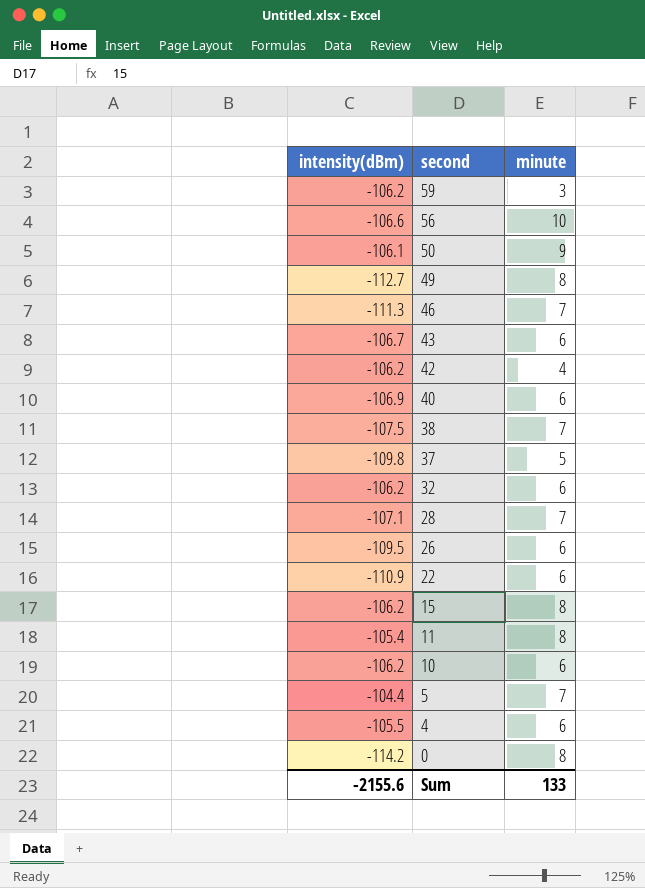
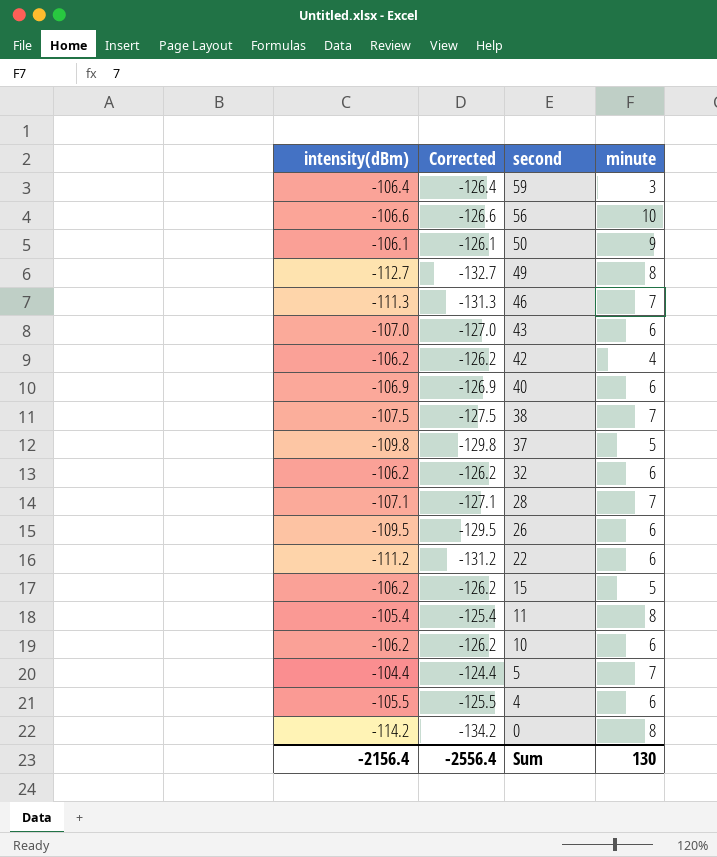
column Corrected | formula: none -> [intensity(dBm)] - 20
59 | intensity(dBm): -106.2 -> -106.4
43 | intensity(dBm): -106.7 -> -107.0
22 | intensity(dBm): -110.9 -> -111.2
15 | minute: 8 -> 5
Sum | intensity(dBm): -2155.6 -> -2156.4
Sum | minute: 133 -> 130

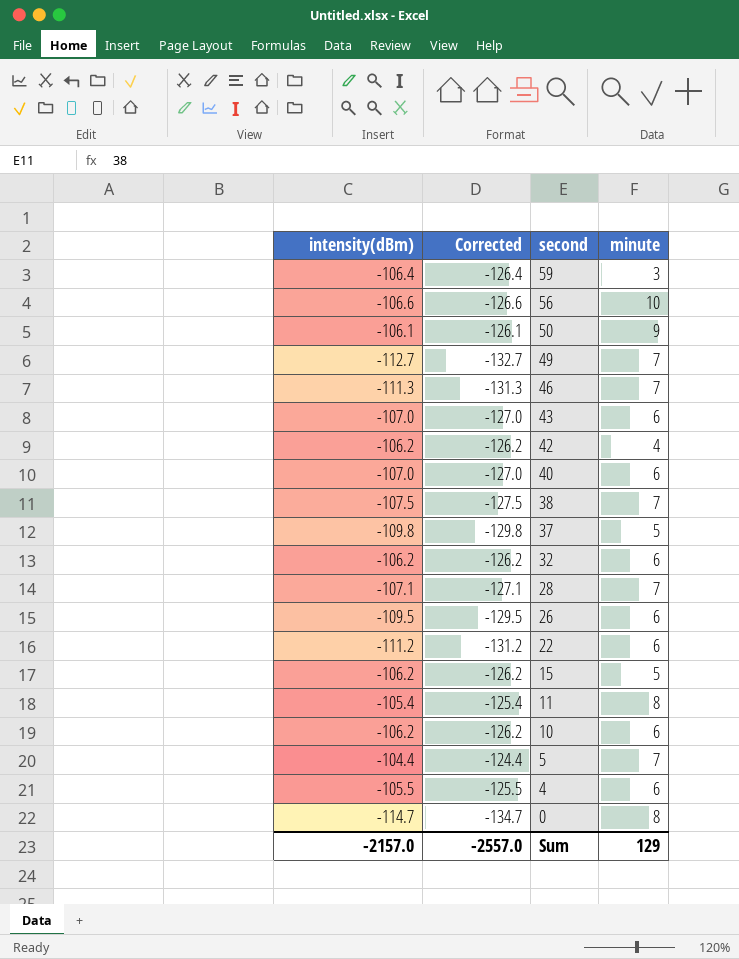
49 | minute: 8 -> 7
40 | intensity(dBm): -106.9 -> -107.0
40 | Corrected: -126.9 -> -127.0
0 | intensity(dBm): -114.2 -> -114.7
0 | Corrected: -134.2 -> -134.7
Sum | intensity(dBm): -2156.4 -> -2157.0
Sum | Corrected: -2556.4 -> -2557.0
Sum | minute: 130 -> 129

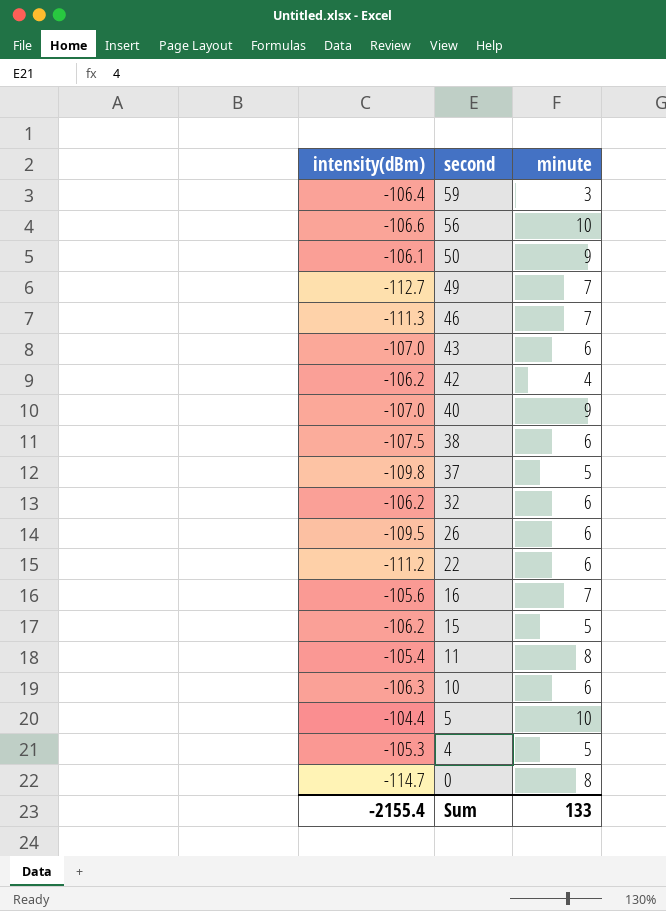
column Corrected | formula: [intensity(dBm)] - 20 -> none
row 28: -107.1 | -127.1 | 7 -> none
40 | minute: 6 -> 9
38 | minute: 7 -> 6
row 16: none -> -105.6 | 7
10 | intensity(dBm): -106.2 -> -106.3
5 | minute: 7 -> 10
4 | intensity(dBm): -105.5 -> -105.3
4 | minute: 6 -> 5
Sum | intensity(dBm): -2157.0 -> -2155.4
Sum | minute: 129 -> 133

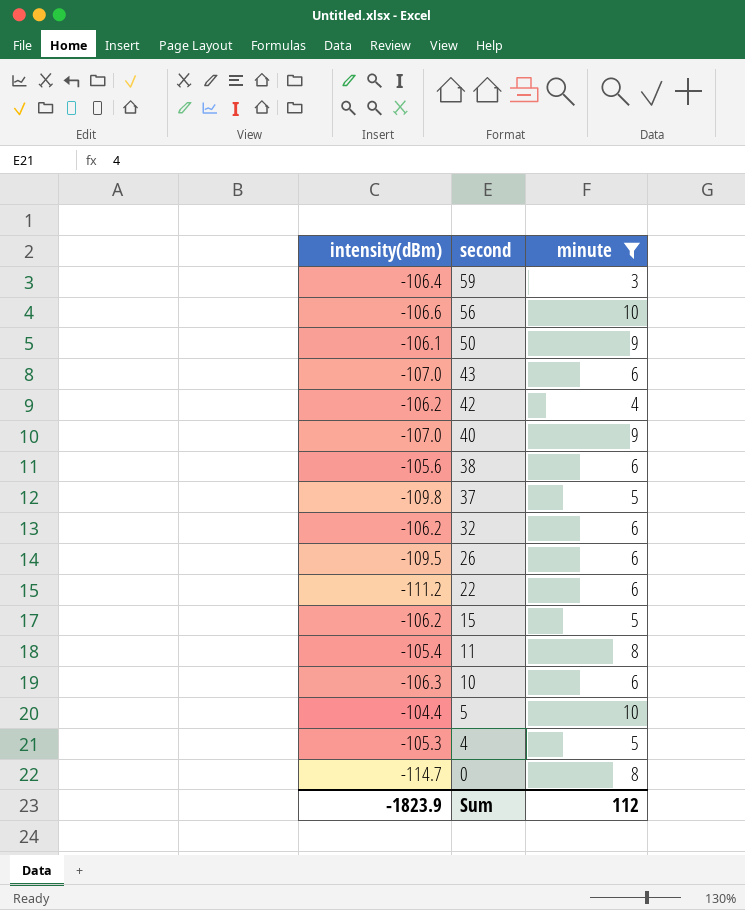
filter: none -> minute != 7
38 | intensity(dBm): -107.5 -> -105.6
Sum | intensity(dBm): -2155.4 -> -1823.9
Sum | minute: 133 -> 112

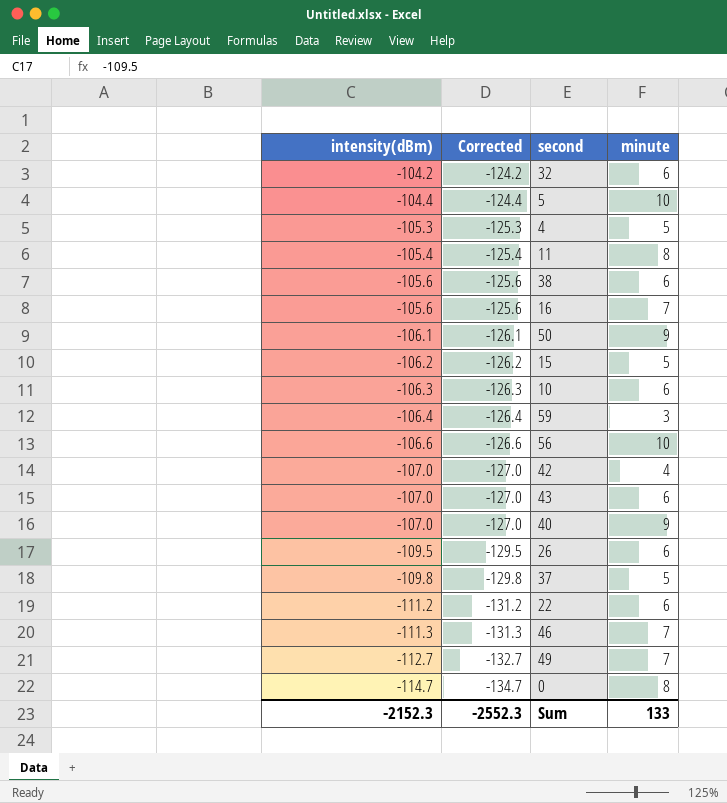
filter: minute != 7 -> none
row order: second descending -> intensity(dBm) descending
column Corrected | formula: none -> [intensity(dBm)] - 20
32 | intensity(dBm): -106.2 -> -104.2
42 | intensity(dBm): -106.2 -> -107.0
Sum | intensity(dBm): -1823.9 -> -2152.3
Sum | minute: 112 -> 133

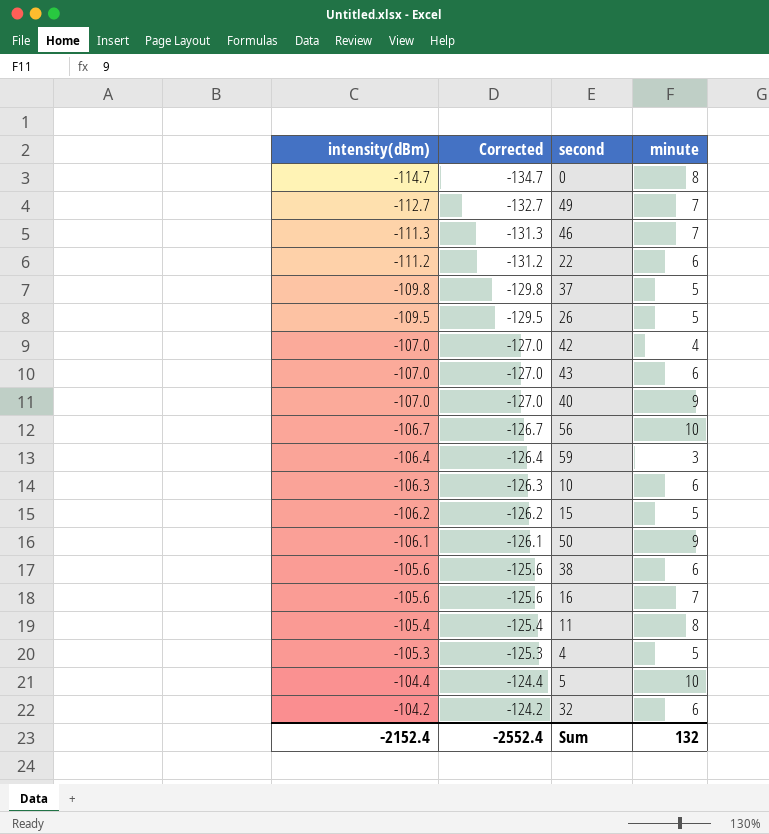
row order: intensity(dBm) descending -> intensity(dBm) ascending
26 | minute: 6 -> 5
56 | intensity(dBm): -106.6 -> -106.7
56 | Corrected: -126.6 -> -126.7
Sum | intensity(dBm): -2152.3 -> -2152.4
Sum | Corrected: -2552.3 -> -2552.4
Sum | minute: 133 -> 132

